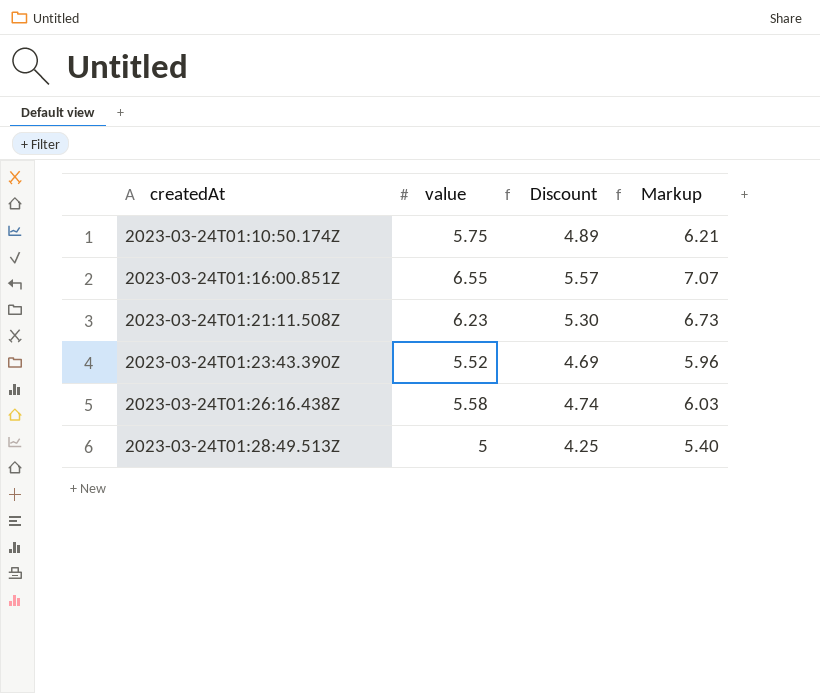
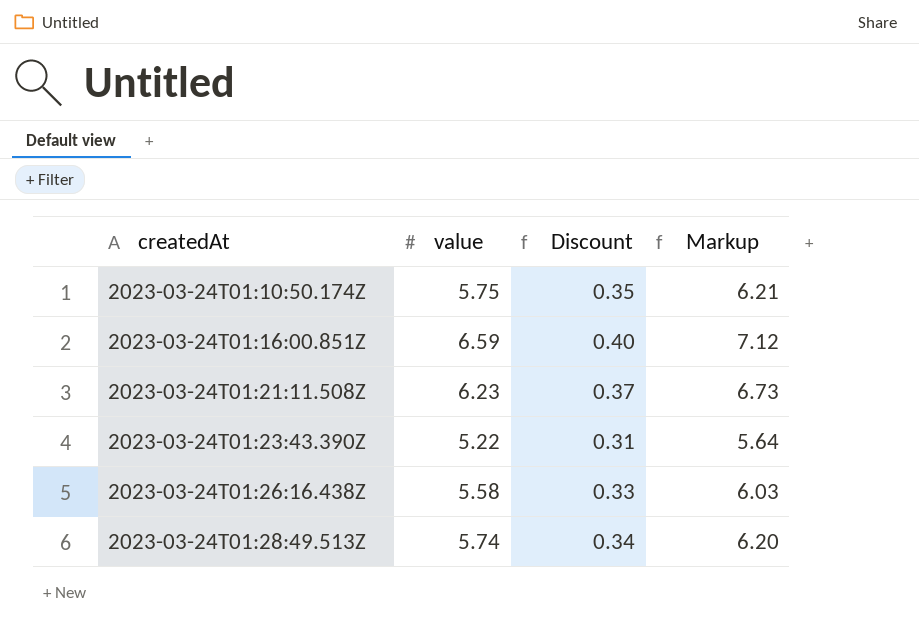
column Discount | formula: [value] * 0.85 -> [value] * 0.06
2023-03-24T01:16:00.851Z | value: 6.55 -> 6.59
2023-03-24T01:16:00.851Z | Markup: 7.07 -> 7.12
2023-03-24T01:23:43.390Z | value: 5.52 -> 5.22
2023-03-24T01:23:43.390Z | Markup: 5.96 -> 5.64
2023-03-24T01:28:49.513Z | value: 5 -> 5.74
2023-03-24T01:28:49.513Z | Markup: 5.40 -> 6.20

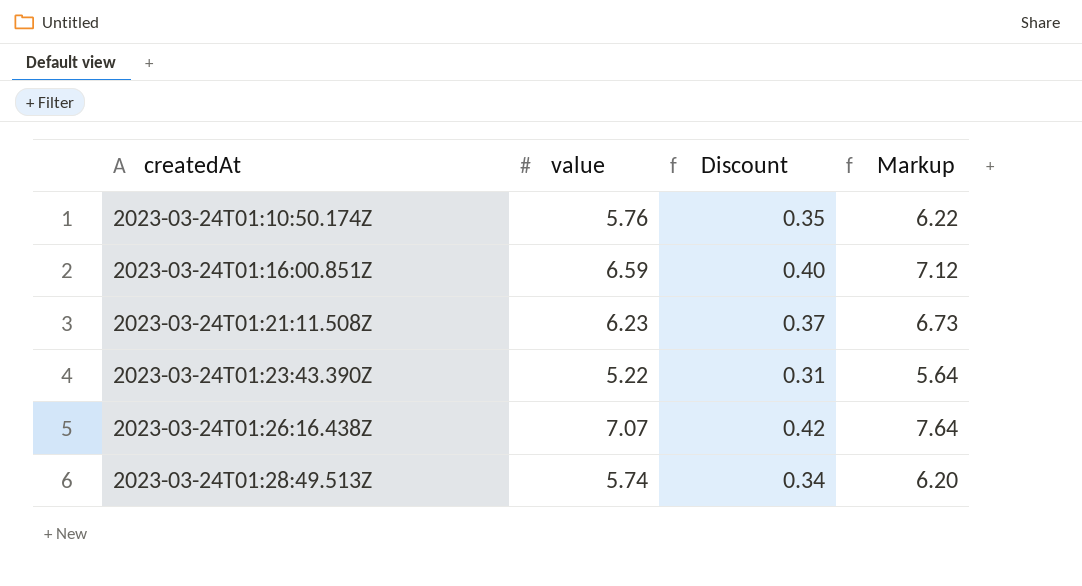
2023-03-24T01:10:50.174Z | value: 5.75 -> 5.76
2023-03-24T01:10:50.174Z | Markup: 6.21 -> 6.22
2023-03-24T01:26:16.438Z | value: 5.58 -> 7.07
2023-03-24T01:26:16.438Z | Discount: 0.33 -> 0.42
2023-03-24T01:26:16.438Z | Markup: 6.03 -> 7.64

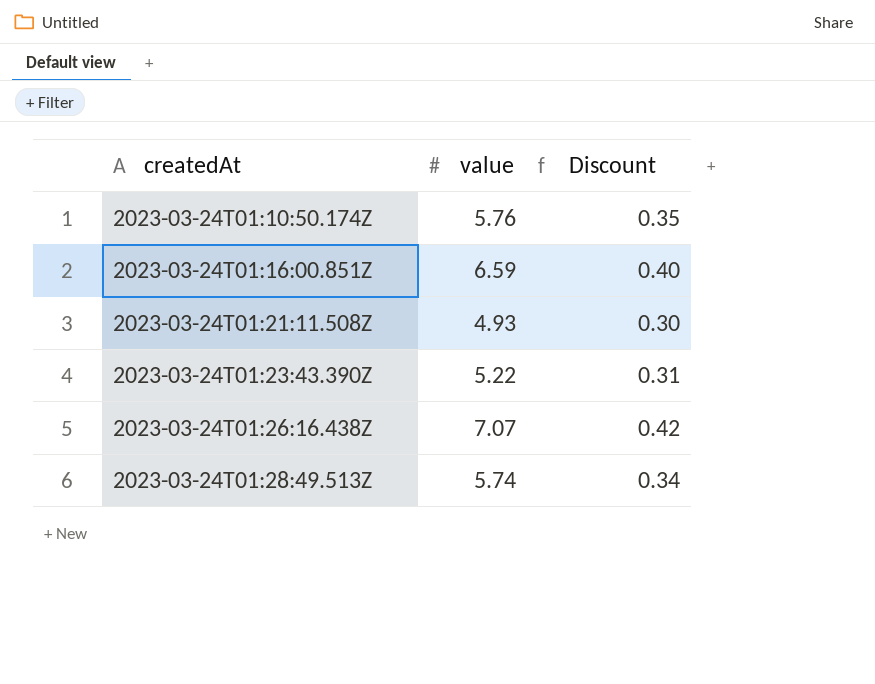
column Markup | formula: [value] * 1.08 -> none
2023-03-24T01:21:11.508Z | value: 6.23 -> 4.93
2023-03-24T01:21:11.508Z | Discount: 0.37 -> 0.30

